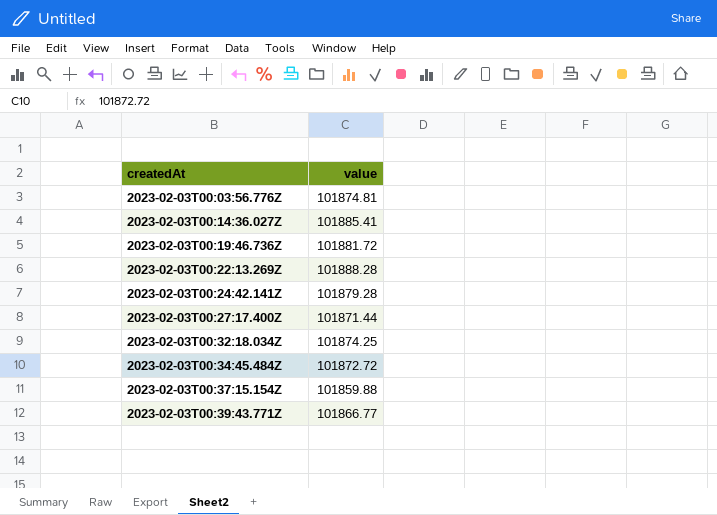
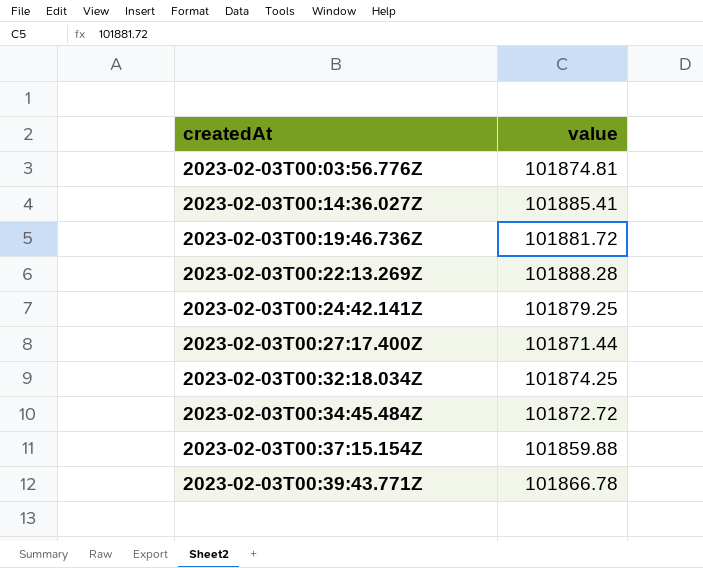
2023-02-03T00:24:42.141Z | value: 101879.28 -> 101879.25
2023-02-03T00:39:43.771Z | value: 101866.77 -> 101866.78

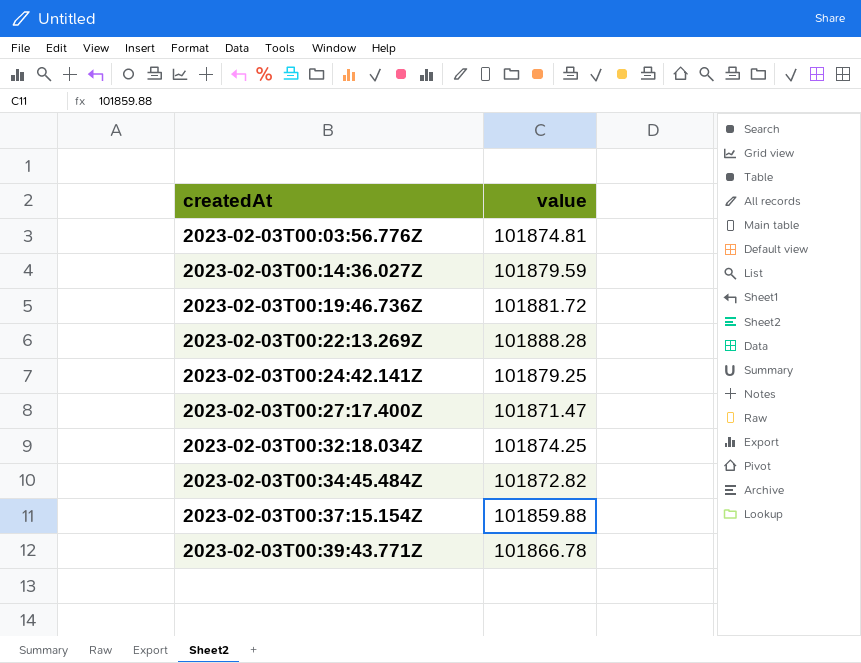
2023-02-03T00:14:36.027Z | value: 101885.41 -> 101879.59
2023-02-03T00:27:17.400Z | value: 101871.44 -> 101871.47
2023-02-03T00:34:45.484Z | value: 101872.72 -> 101872.82

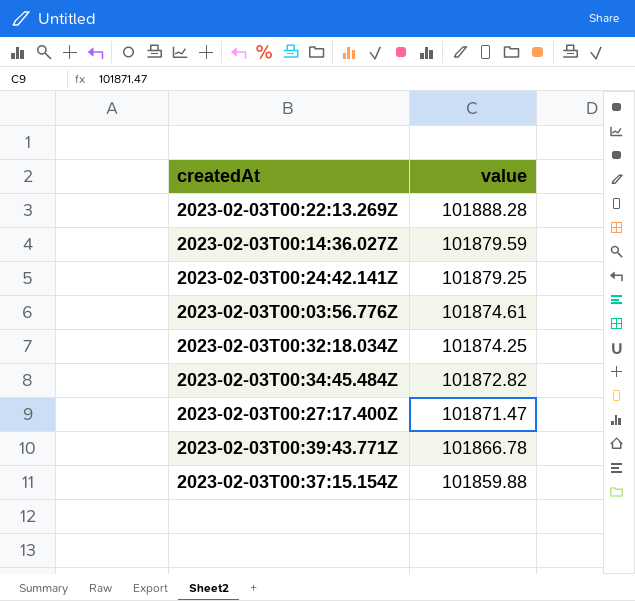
row order: createdAt ascending -> value descending
row 2023-02-03T00:19:46.736Z: 101881.72 -> none
2023-02-03T00:03:56.776Z | value: 101874.81 -> 101874.61

